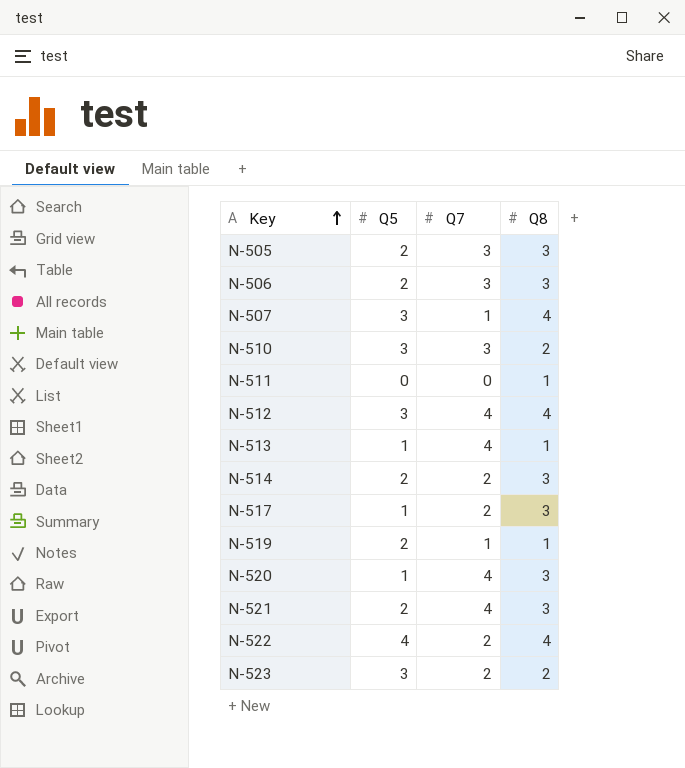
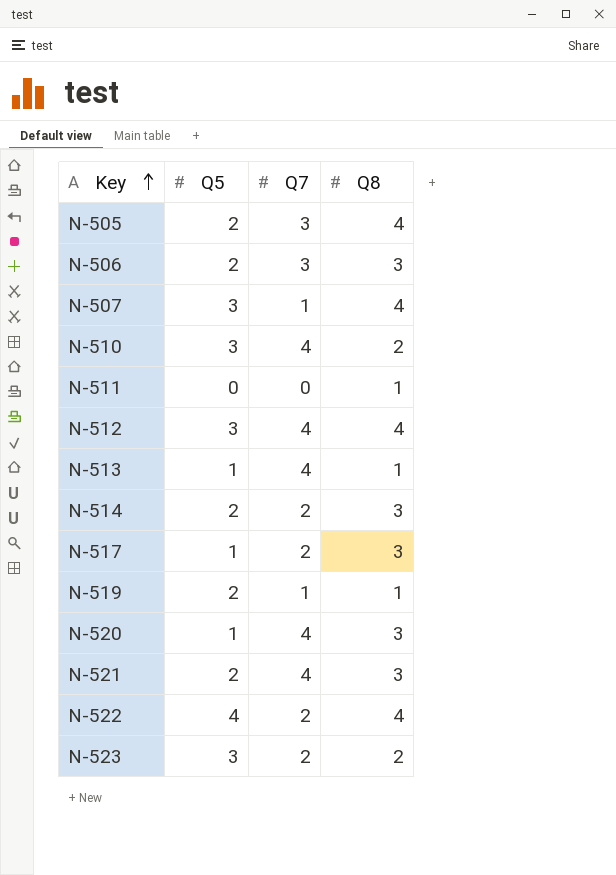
N-505 | Q8: 3 -> 4
N-510 | Q7: 3 -> 4

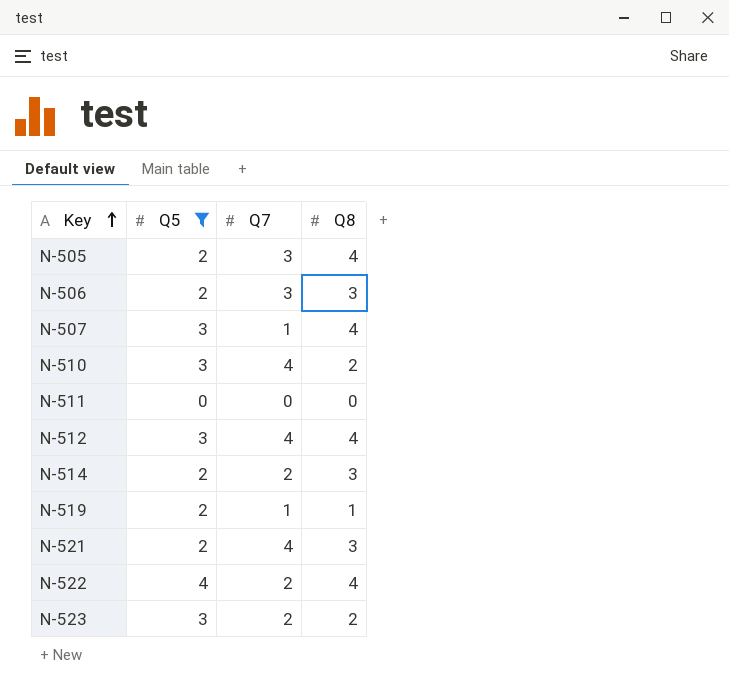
filter: none -> Q5 != 1
N-511 | Q8: 1 -> 0

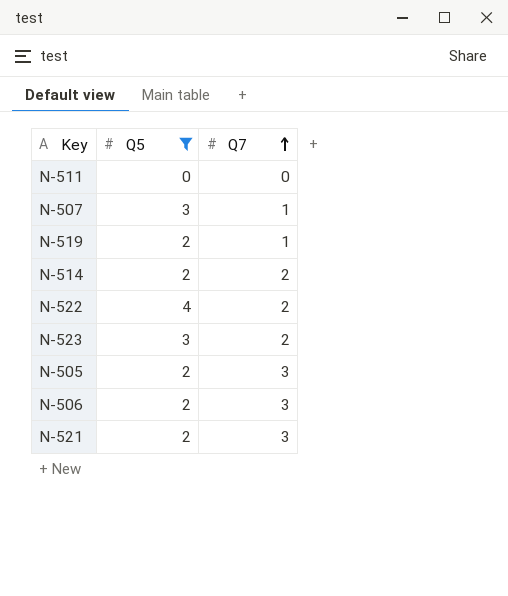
row order: Key ascending -> Q7 ascending
column Q8 | position: 4 -> none
row N-510: 3 | 4 | 2 -> none
row N-512: 3 | 4 | 4 -> none
N-521 | Q7: 4 -> 3

